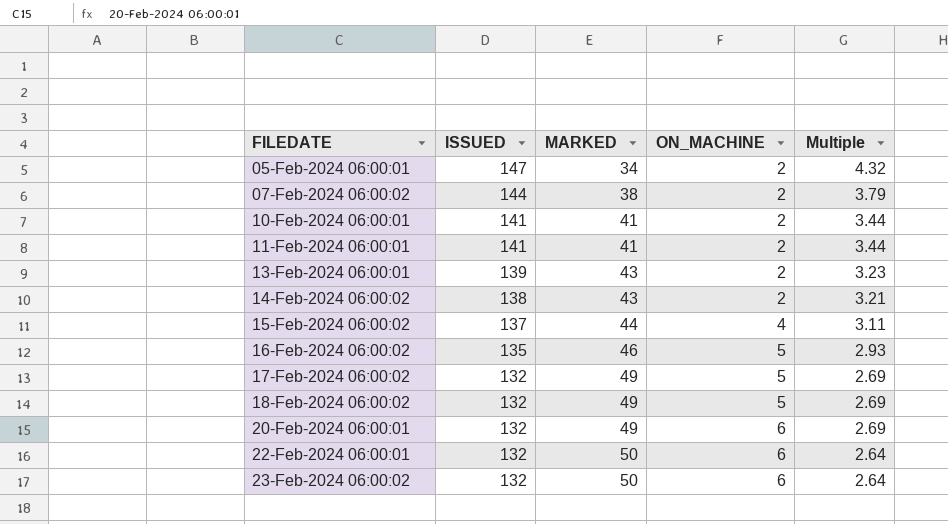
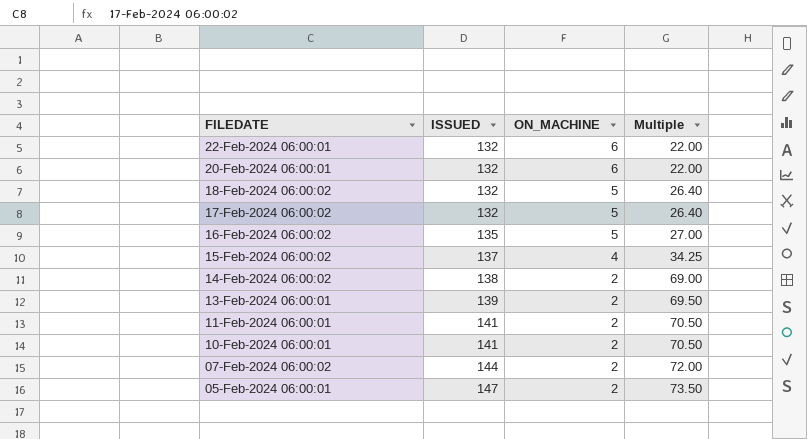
row order: FILEDATE ascending -> FILEDATE descending
column MARKED | position: 3 -> none
column Multiple | formula: [ISSUED] / [MARKED] -> [ISSUED] / [ON_MACHINE]
row 23-Feb-2024 06:00:02: 132 | 50 | 6 | 2.64 -> none

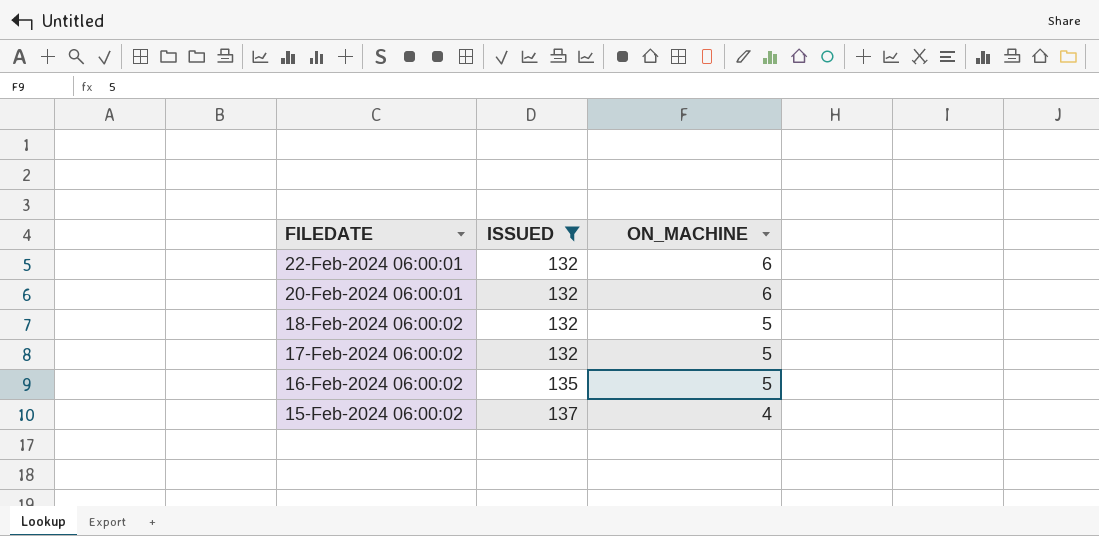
filter: none -> ISSUED <= 137
column Multiple | formula: [ISSUED] / [ON_MACHINE] -> none

